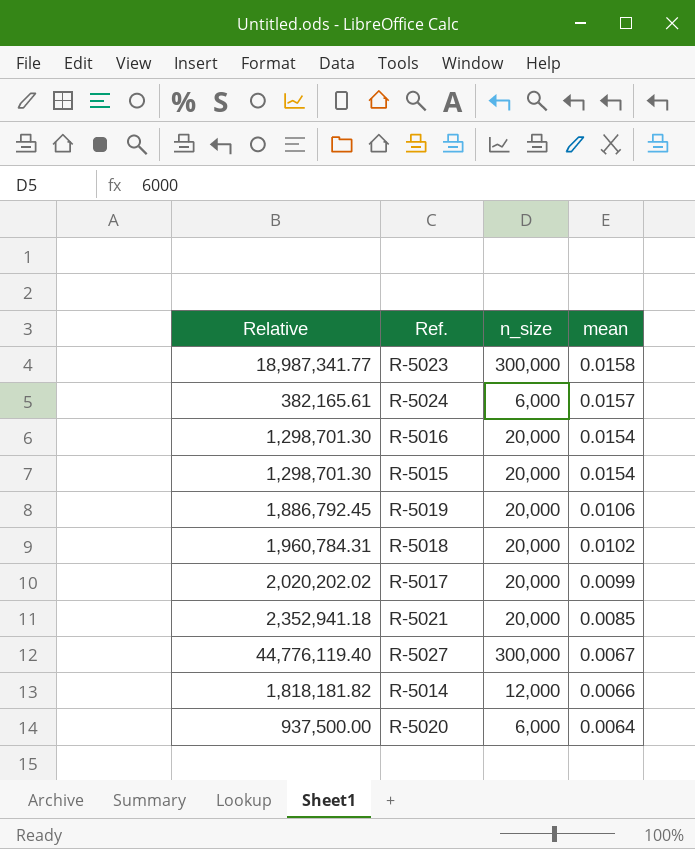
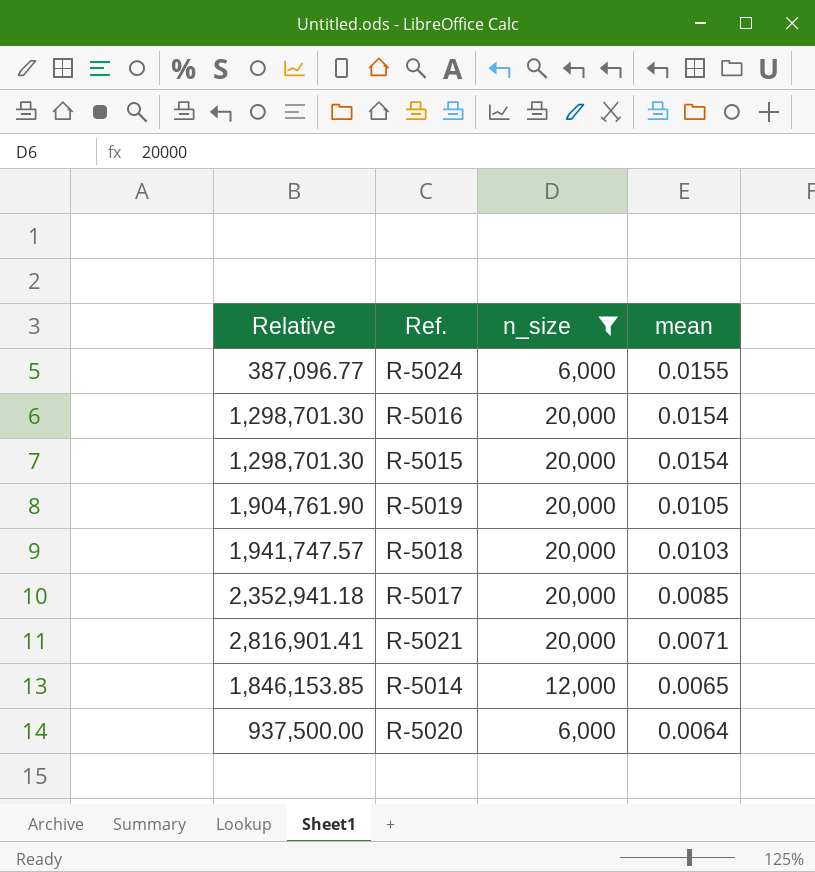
filter: none -> n_size != 300,000
R-5024 | Relative: 382,165.61 -> 387,096.77
R-5024 | mean: 0.0157 -> 0.0155
R-5019 | Relative: 1,886,792.45 -> 1,904,761.90
R-5019 | mean: 0.0106 -> 0.0105
R-5018 | Relative: 1,960,784.31 -> 1,941,747.57
R-5018 | mean: 0.0102 -> 0.0103
R-5017 | Relative: 2,020,202.02 -> 2,352,941.18
R-5017 | mean: 0.0099 -> 0.0085
R-5021 | Relative: 2,352,941.18 -> 2,816,901.41
R-5021 | mean: 0.0085 -> 0.0071
R-5014 | Relative: 1,818,181.82 -> 1,846,153.85
R-5014 | mean: 0.0066 -> 0.0065

